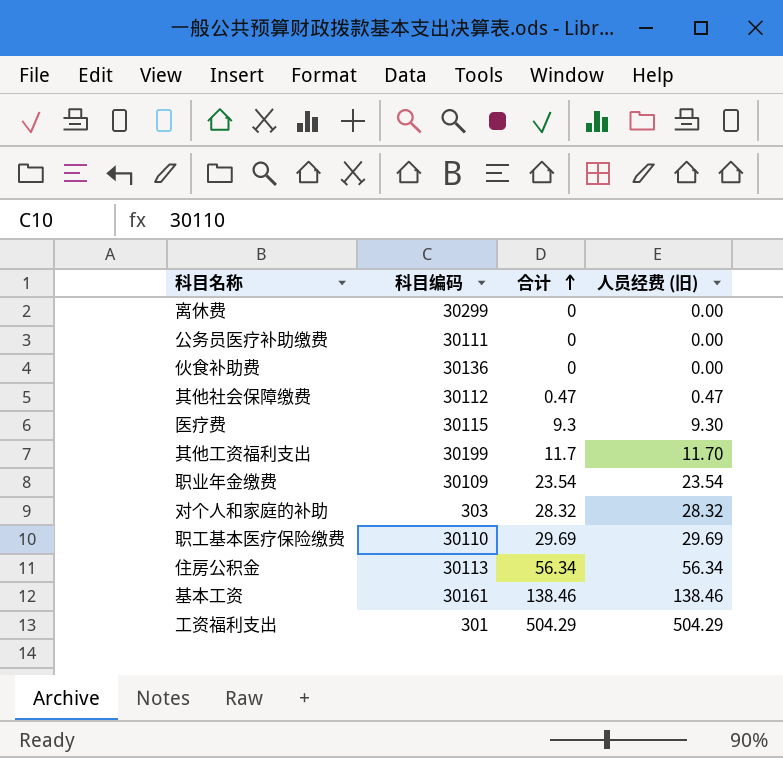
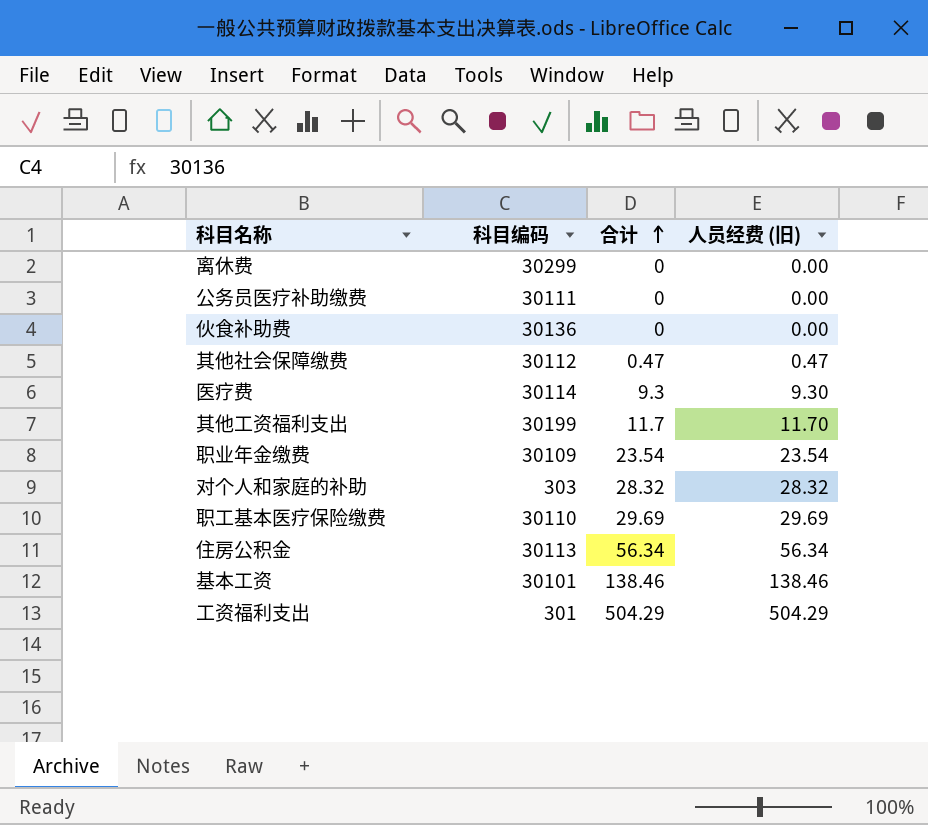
医疗费 | 科目编码: 30115 -> 30114
基本工资 | 科目编码: 30161 -> 30101

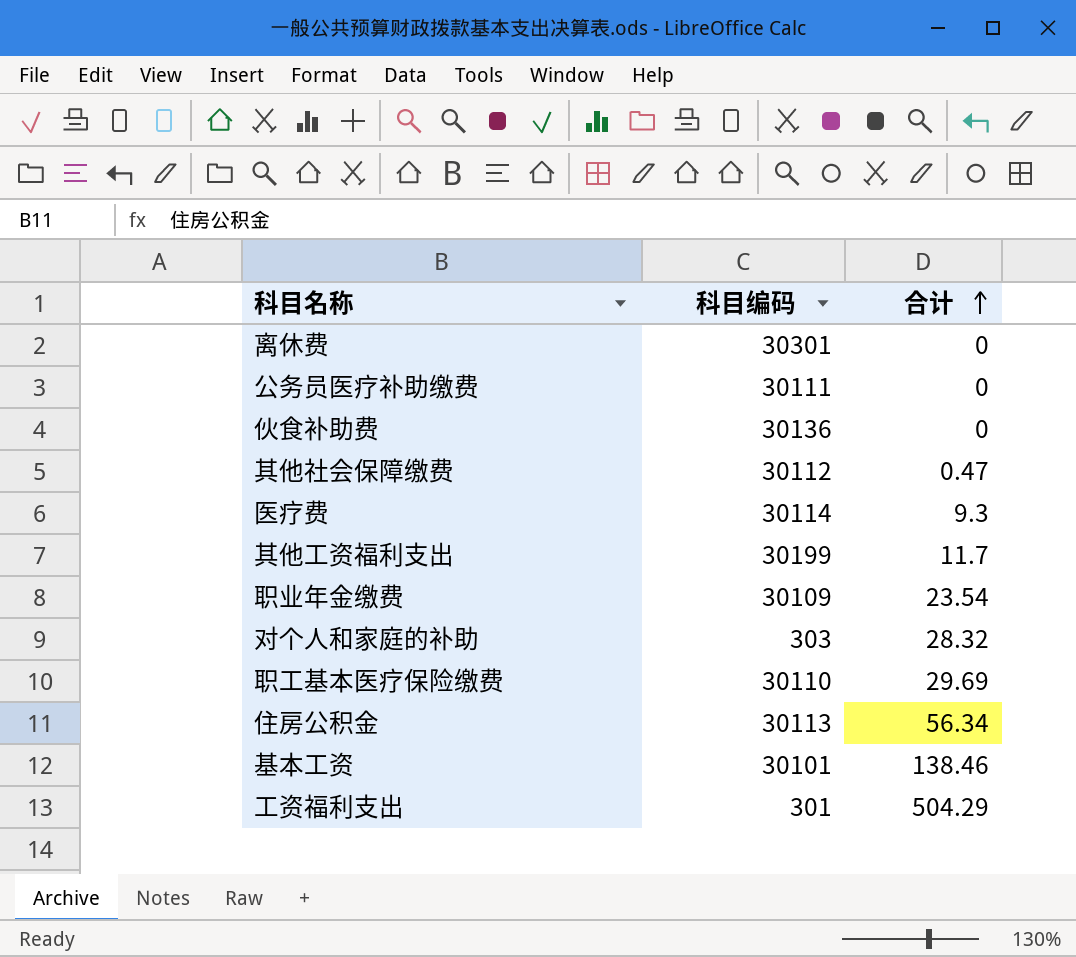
column 人员经费 (旧) | position: 4 -> none
离休费 | 科目编码: 30299 -> 30301

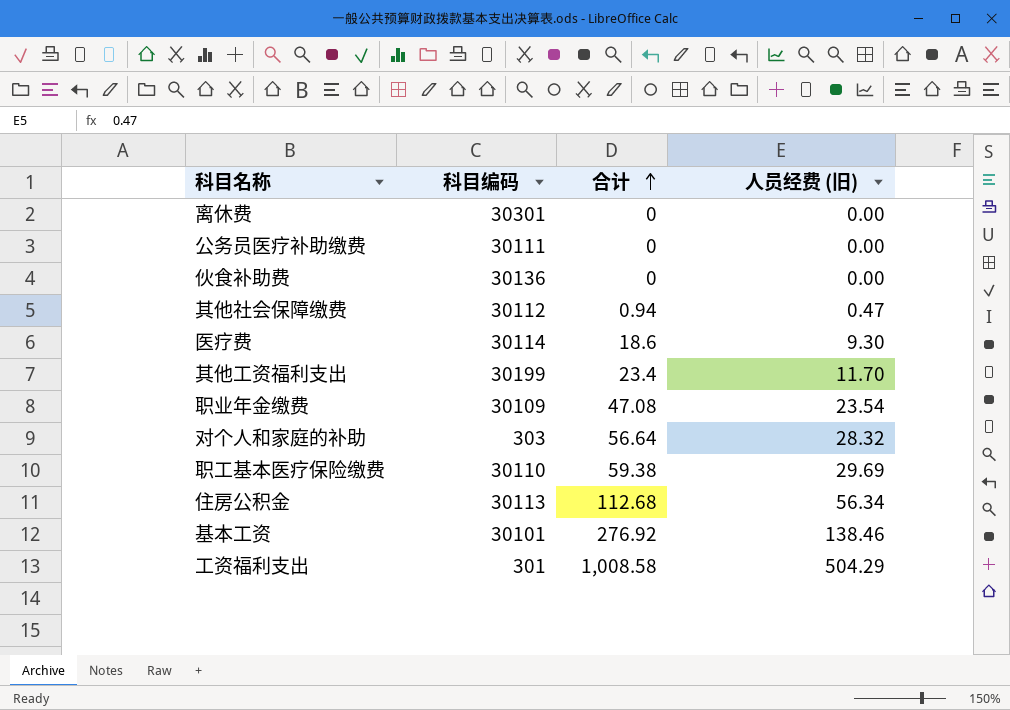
column 人员经费 (旧) | position: none -> 4
其他社会保障缴费 | 合计: 0.47 -> 0.94
医疗费 | 合计: 9.3 -> 18.6
其他工资福利支出 | 合计: 11.7 -> 23.4
职业年金缴费 | 合计: 23.54 -> 47.08
对个人和家庭的补助 | 合计: 28.32 -> 56.64
职工基本医疗保险缴费 | 合计: 29.69 -> 59.38
住房公积金 | 合计: 56.34 -> 112.68
基本工资 | 合计: 138.46 -> 276.92
工资福利支出 | 合计: 504.29 -> 1,008.58

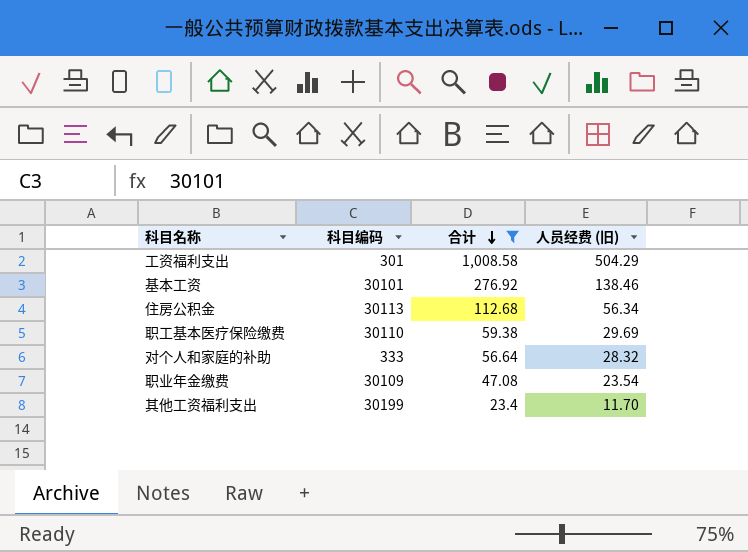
filter: none -> 合计 >= 23.4
row order: 合计 ascending -> 合计 descending
对个人和家庭的补助 | 科目编码: 303 -> 333

